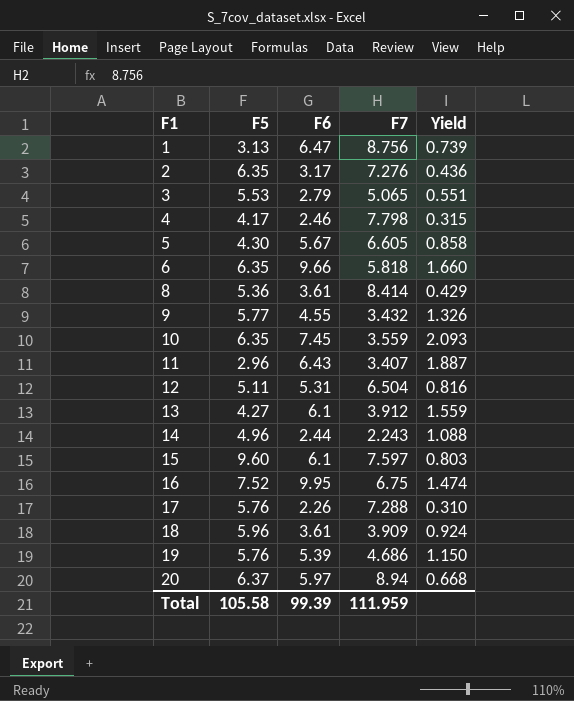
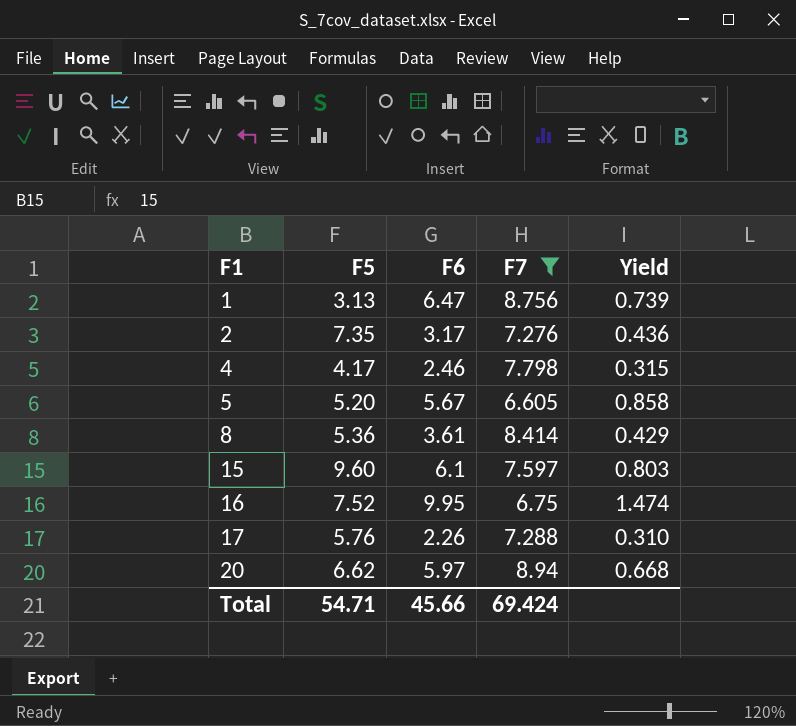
filter: none -> F7 >= 6.605
2 | F5: 6.35 -> 7.35
5 | F5: 4.30 -> 5.20
20 | F5: 6.37 -> 6.62
Total | F5: 105.58 -> 54.71
Total | F6: 99.39 -> 45.66
Total | F7: 111.959 -> 69.424

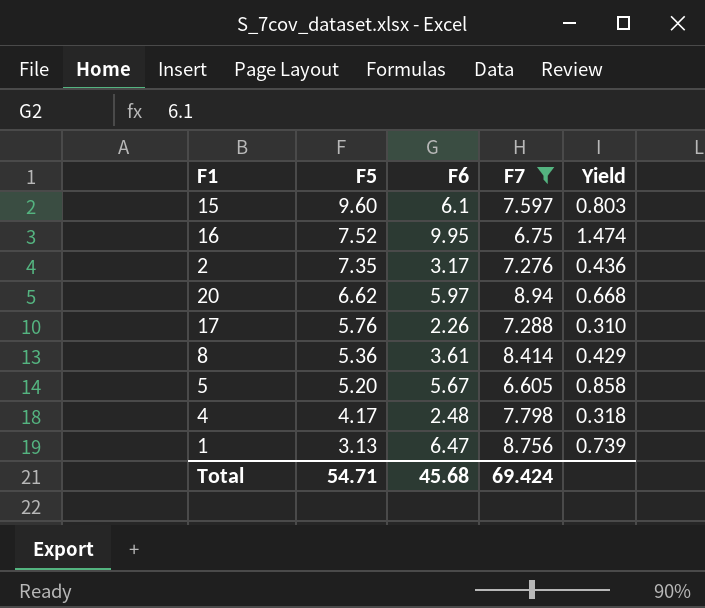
row order: F1 ascending -> F5 descending
4 | F6: 2.46 -> 2.48
4 | Yield: 0.315 -> 0.318
Total | F6: 45.66 -> 45.68

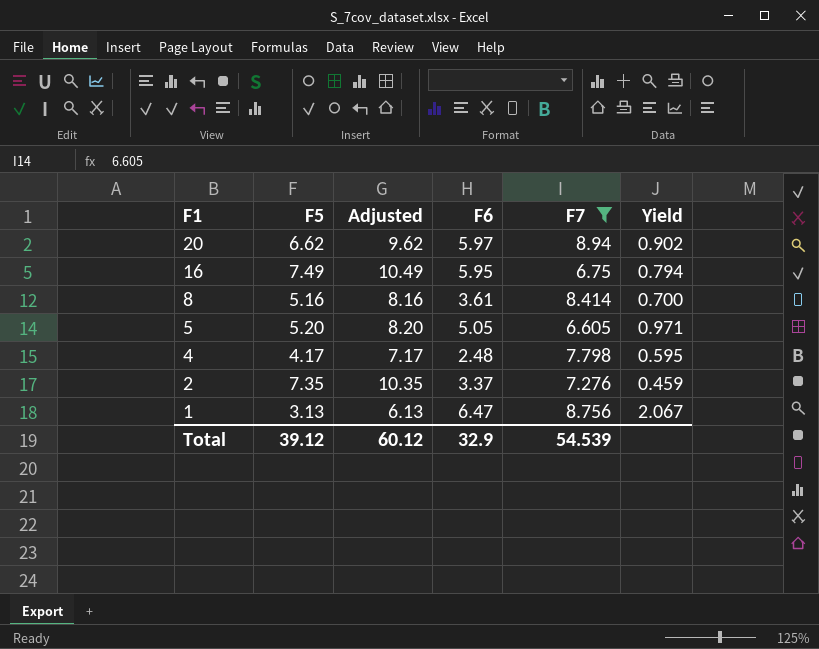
row order: F5 descending -> F1 descending
column Adjusted | formula: none -> [F5] + 3
column Yield | formula: [F6] / [F7] -> [F6] / [F5]
row 15: 9.60 | 6.1 | 7.597 | 0.803 -> none
row 17: 5.76 | 2.26 | 7.288 | 0.310 -> none
16 | F5: 7.52 -> 7.49
16 | F6: 9.95 -> 5.95
8 | F5: 5.36 -> 5.16
5 | F6: 5.67 -> 5.05
2 | F6: 3.17 -> 3.37
Total | F5: 54.71 -> 39.12
Total | F6: 45.68 -> 32.9
Total | F7: 69.424 -> 54.539

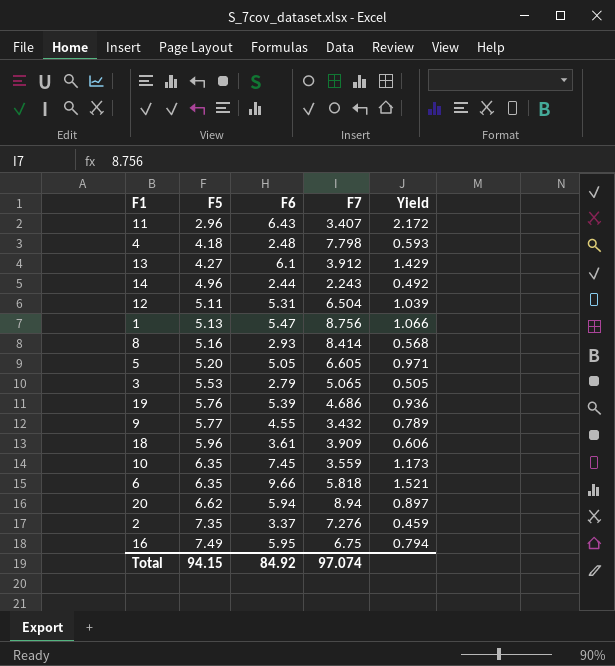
filter: F7 >= 6.605 -> none
row order: F1 descending -> F5 ascending
column Adjusted | formula: [F5] + 3 -> none
4 | F5: 4.17 -> 4.18
4 | Yield: 0.595 -> 0.593
1 | F5: 3.13 -> 5.13
1 | F6: 6.47 -> 5.47
1 | Yield: 2.067 -> 1.066
8 | F6: 3.61 -> 2.93
8 | Yield: 0.700 -> 0.568
20 | F6: 5.97 -> 5.94
20 | Yield: 0.902 -> 0.897
Total | F5: 39.12 -> 94.15
Total | F6: 32.9 -> 84.92
Total | F7: 54.539 -> 97.074

